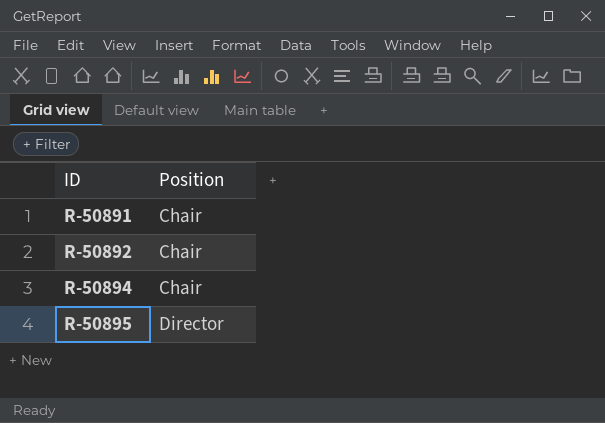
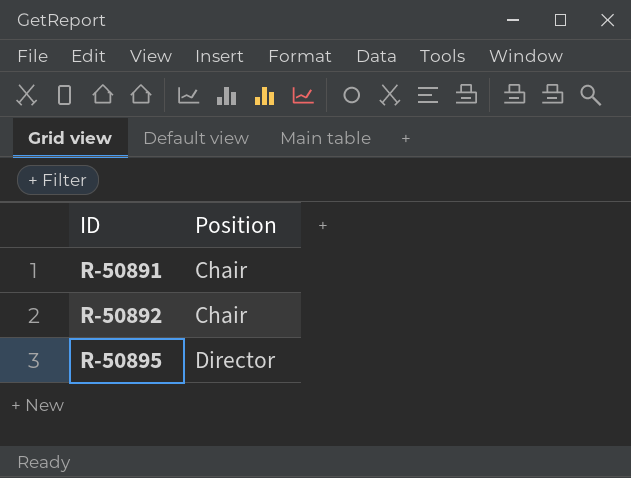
row R-50894: Chair -> none

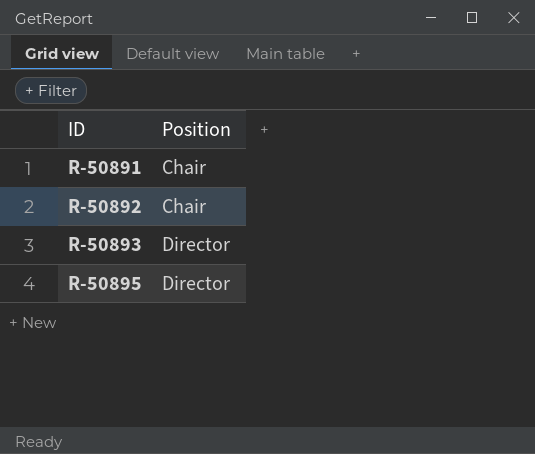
row R-50893: none -> Director

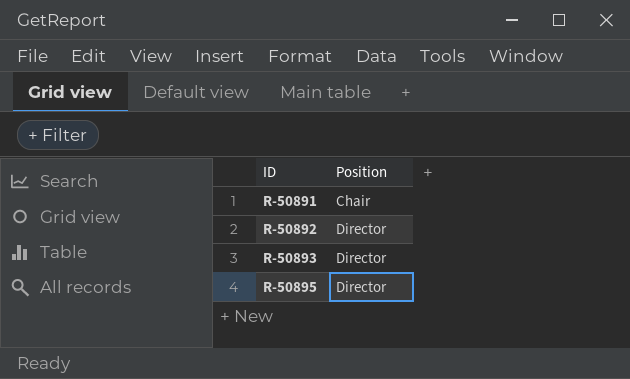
R-50892 | Position: Chair -> Director

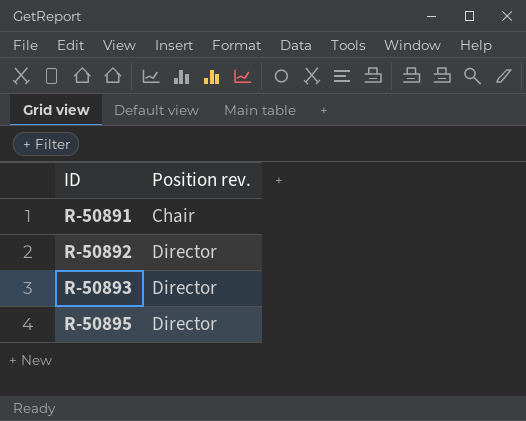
column name: Position -> Position rev.

